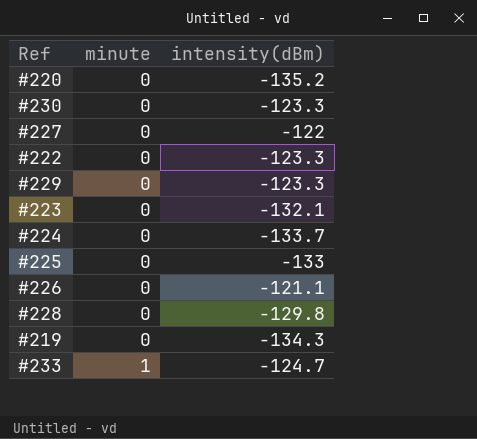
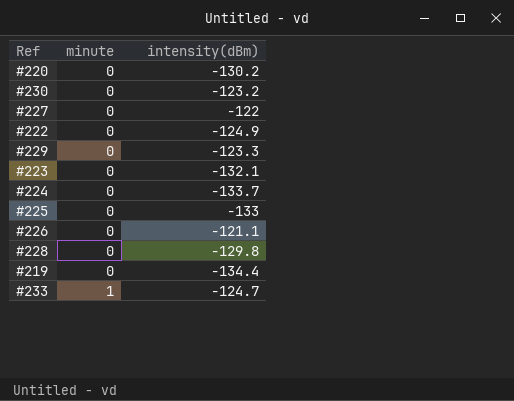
#220 | intensity(dBm): -135.2 -> -130.2
#230 | intensity(dBm): -123.3 -> -123.2
#222 | intensity(dBm): -123.3 -> -124.9
#219 | intensity(dBm): -134.3 -> -134.4

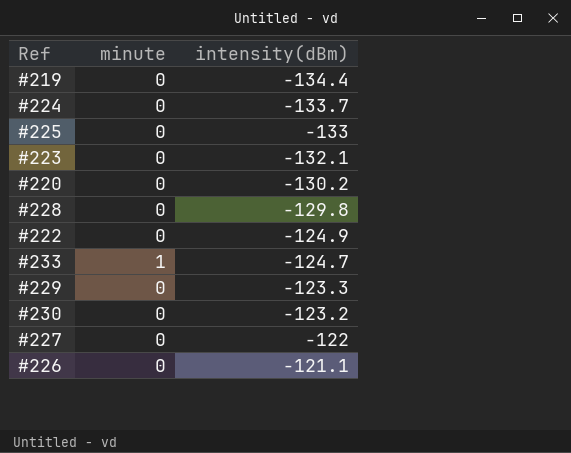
row order: minute ascending -> intensity(dBm) ascending

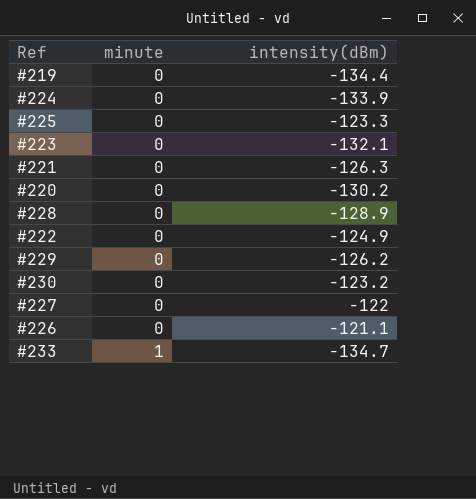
row order: intensity(dBm) ascending -> minute ascending
#224 | intensity(dBm): -133.7 -> -133.9
#225 | intensity(dBm): -133 -> -123.3
row #221: none -> 0 | -126.3
#228 | intensity(dBm): -129.8 -> -128.9
#229 | intensity(dBm): -123.3 -> -126.2
#233 | intensity(dBm): -124.7 -> -134.7

